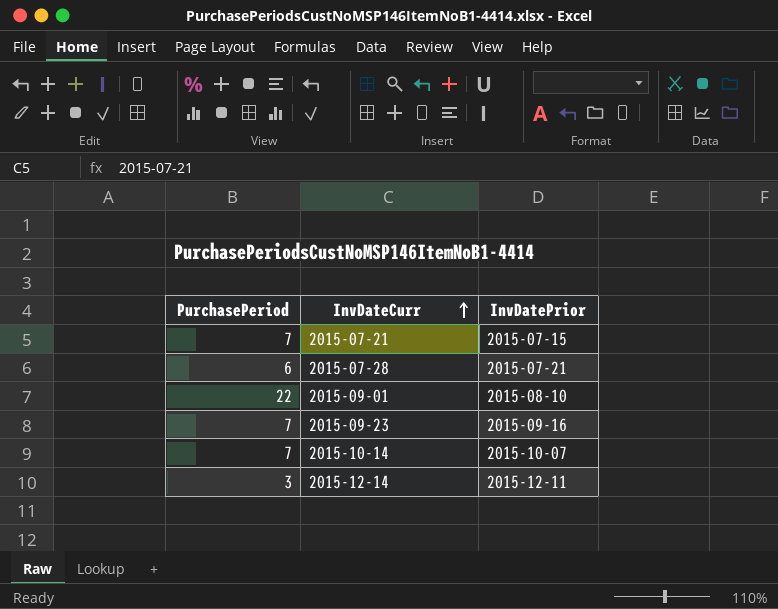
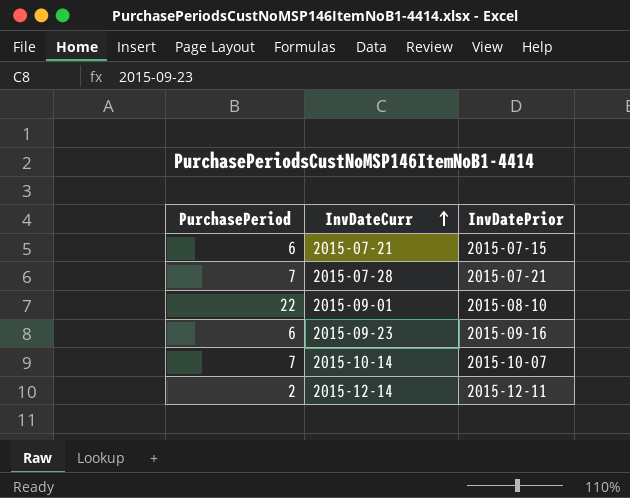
2015-07-21 | PurchasePeriod: 7 -> 6
2015-07-28 | PurchasePeriod: 6 -> 7
2015-09-23 | PurchasePeriod: 7 -> 6
2015-12-14 | PurchasePeriod: 3 -> 2

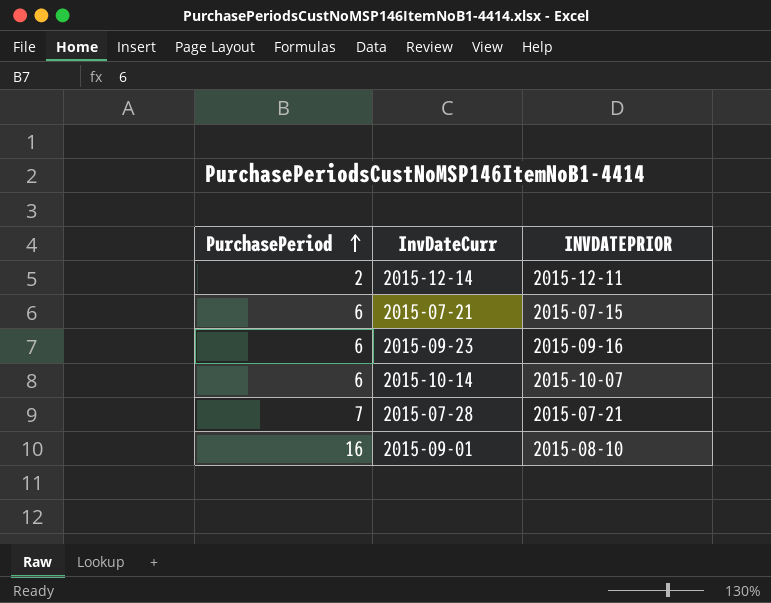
row order: InvDateCurr ascending -> PurchasePeriod ascending
column name: InvDatePrior -> INVDATEPRIOR
2015-10-14 | PurchasePeriod: 7 -> 6
2015-09-01 | PurchasePeriod: 22 -> 16

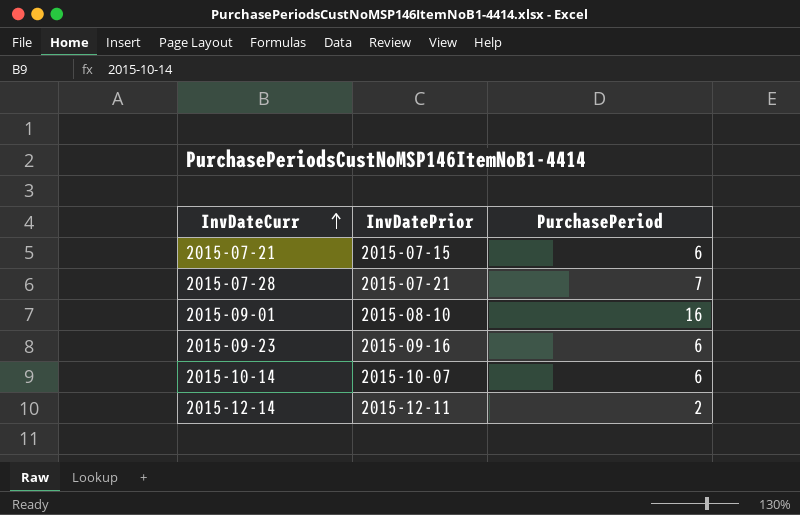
row order: PurchasePeriod ascending -> InvDateCurr ascending
column name: INVDATEPRIOR -> InvDatePrior
column PurchasePeriod | position: 1 -> 3

